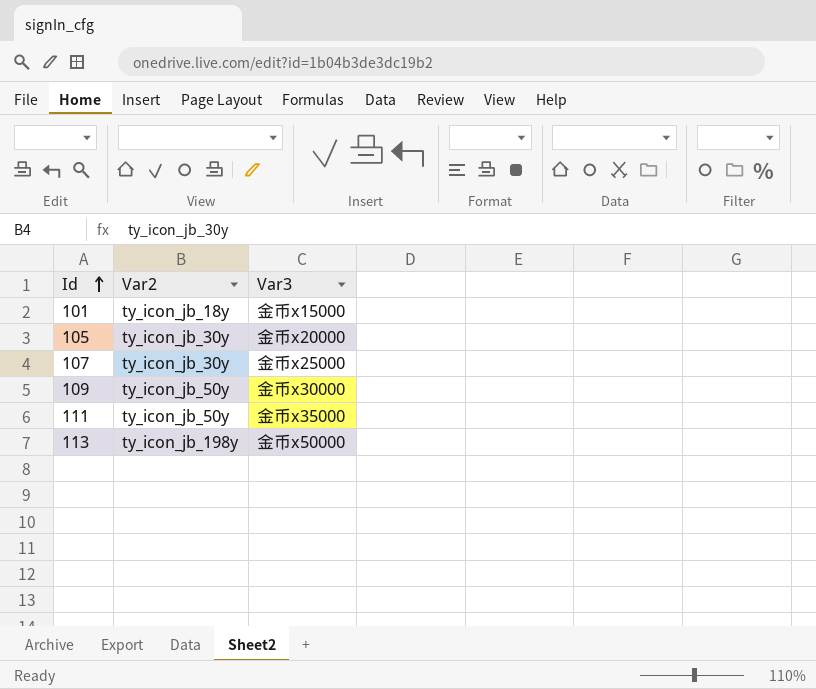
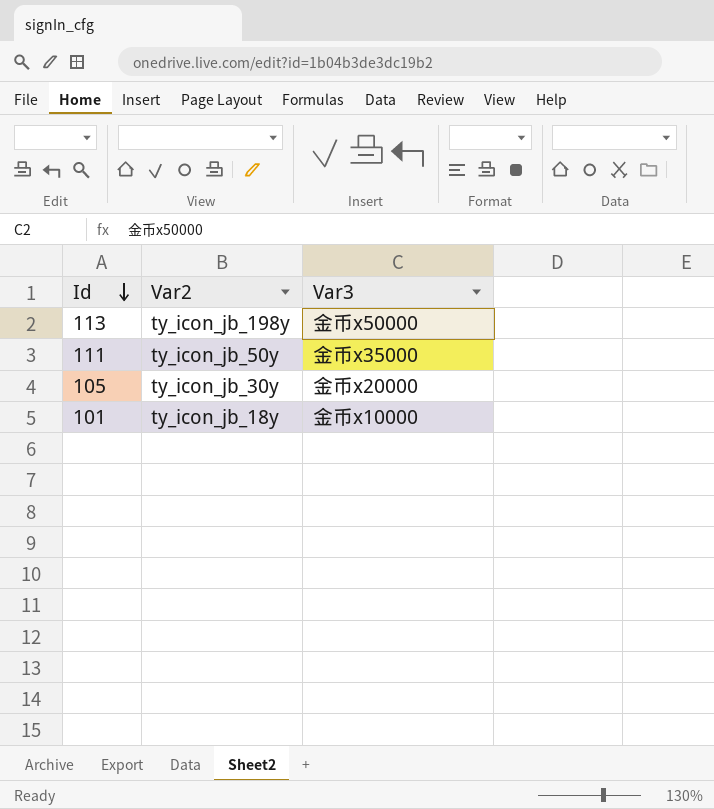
row order: Id ascending -> Id descending
row 107: ty_icon_jb_30y | 金币x25000 -> none
row 109: ty_icon_jb_50y | 金币x30000 -> none
101 | Var3: 金币x15000 -> 金币x10000

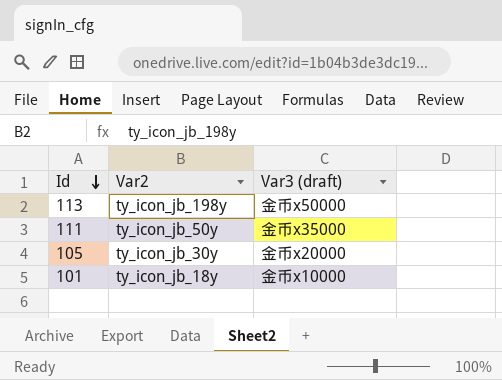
column name: Var3 -> Var3 (draft)

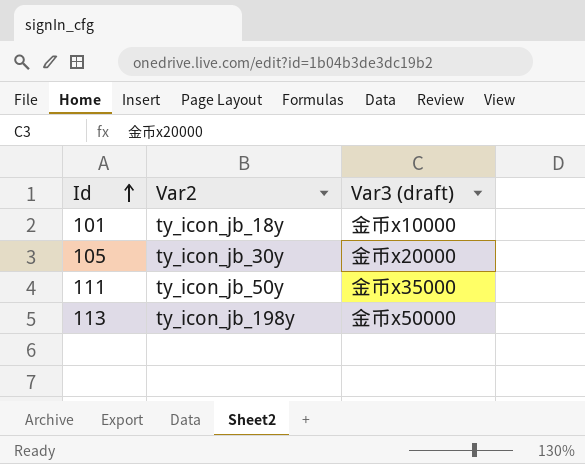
row order: Id descending -> Id ascending

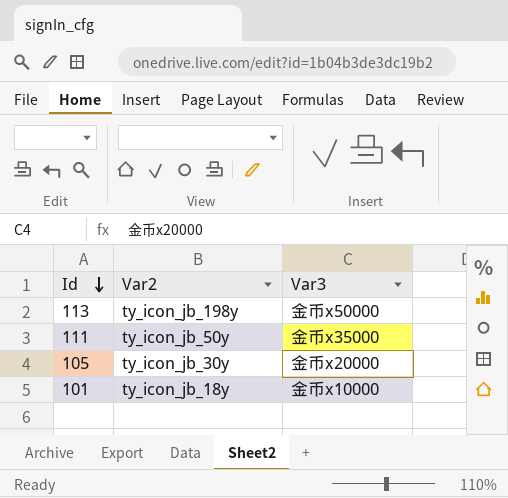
row order: Id ascending -> Id descending
column name: Var3 (draft) -> Var3

